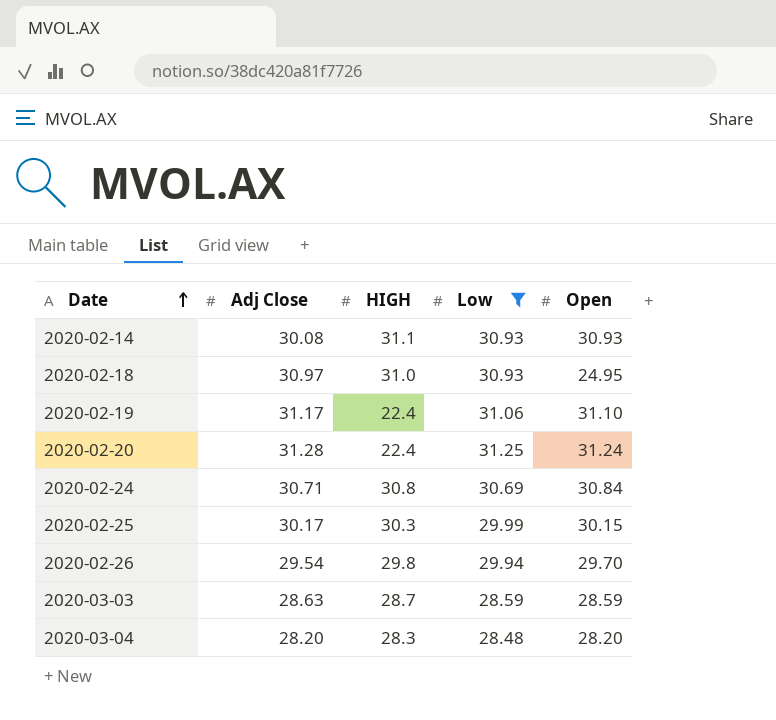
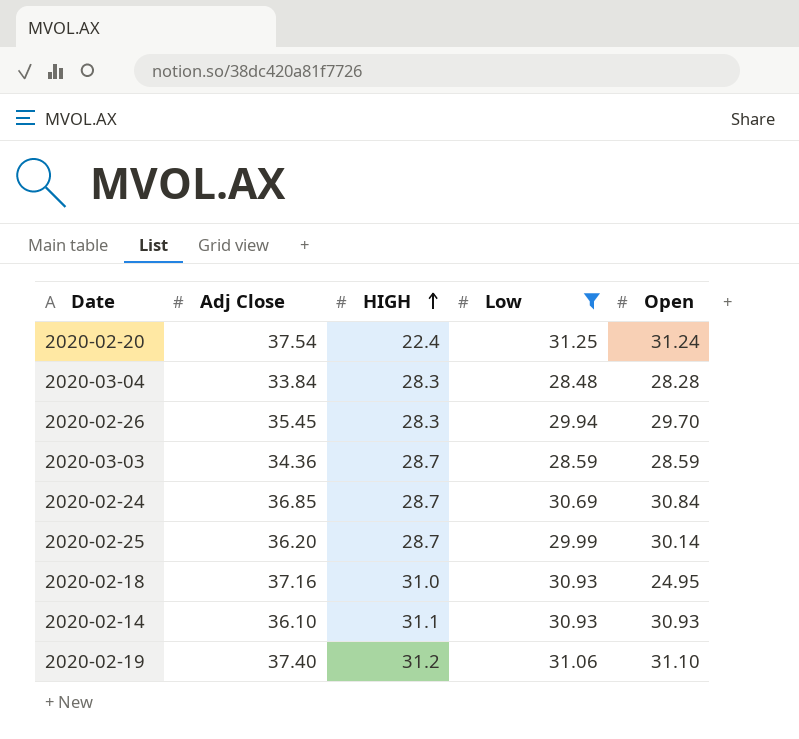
row order: Date ascending -> HIGH ascending
2020-02-20 | Adj Close: 31.28 -> 37.54
2020-03-04 | Adj Close: 28.20 -> 33.84
2020-03-04 | Open: 28.20 -> 28.28
2020-02-26 | Adj Close: 29.54 -> 35.45
2020-02-26 | HIGH: 29.8 -> 28.3
2020-03-03 | Adj Close: 28.63 -> 34.36
2020-02-24 | Adj Close: 30.71 -> 36.85
2020-02-24 | HIGH: 30.8 -> 28.7
2020-02-25 | Adj Close: 30.17 -> 36.20
2020-02-25 | HIGH: 30.3 -> 28.7
2020-02-25 | Open: 30.15 -> 30.14
2020-02-18 | Adj Close: 30.97 -> 37.16
2020-02-14 | Adj Close: 30.08 -> 36.10
2020-02-19 | Adj Close: 31.17 -> 37.40
2020-02-19 | HIGH: 22.4 -> 31.2

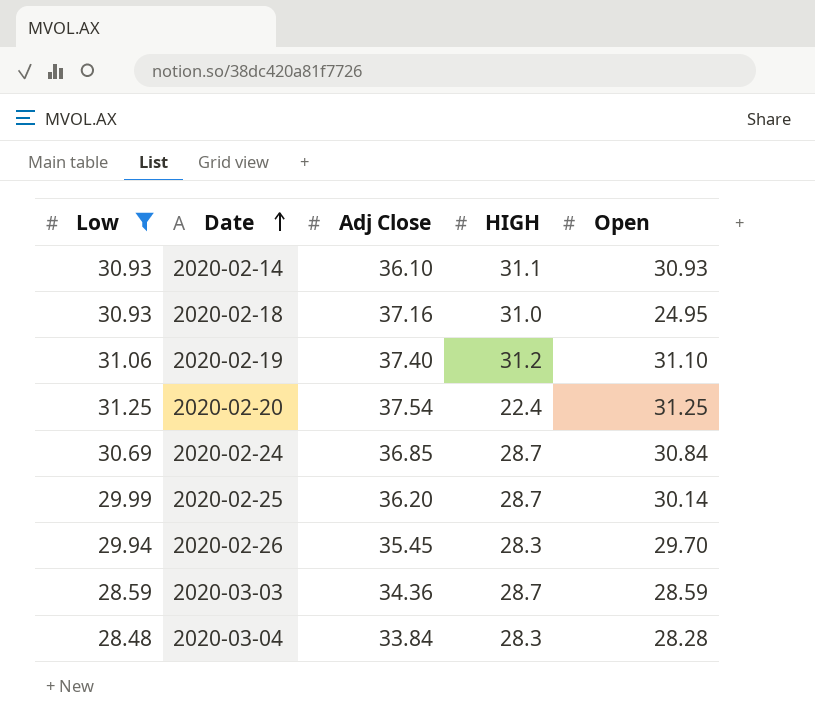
row order: HIGH ascending -> Date ascending
column Low | position: 4 -> 1
2020-02-20 | Open: 31.24 -> 31.25

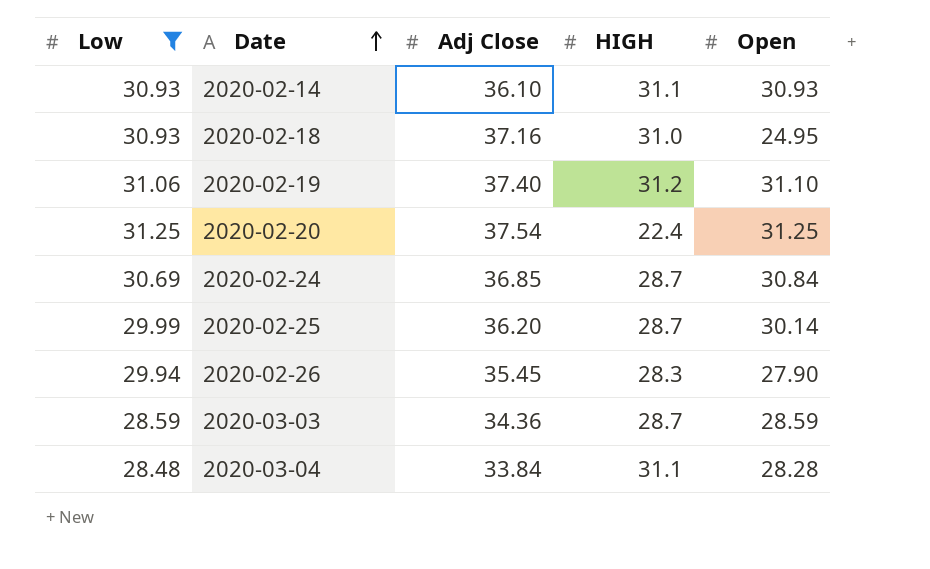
2020-02-26 | Open: 29.70 -> 27.90
2020-03-04 | HIGH: 28.3 -> 31.1

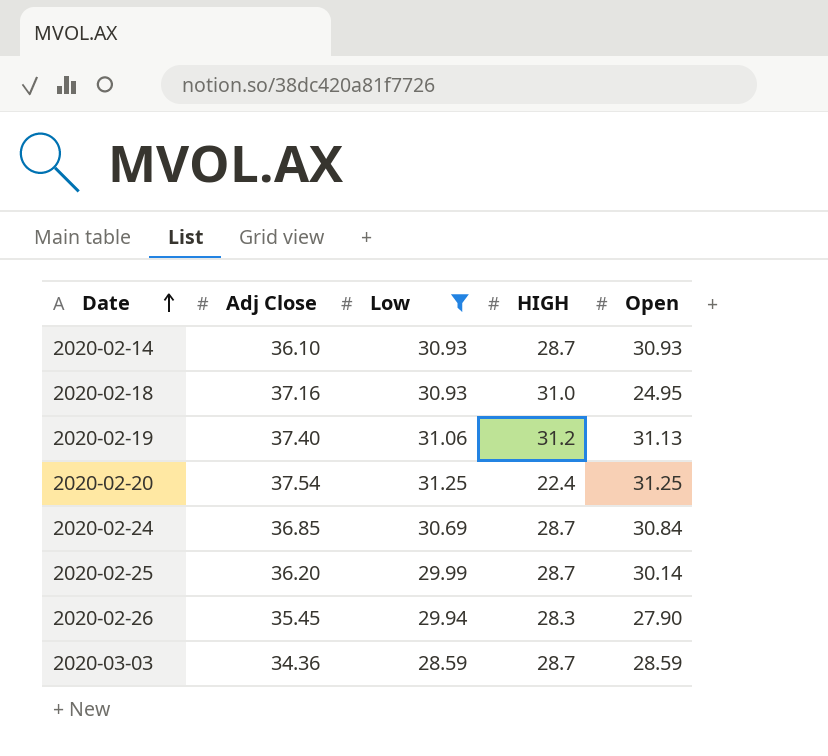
column Low | position: 1 -> 3
row 2020-03-04: 28.48 | 33.84 | 31.1 | 28.28 -> none
2020-02-14 | HIGH: 31.1 -> 28.7
2020-02-19 | Open: 31.10 -> 31.13

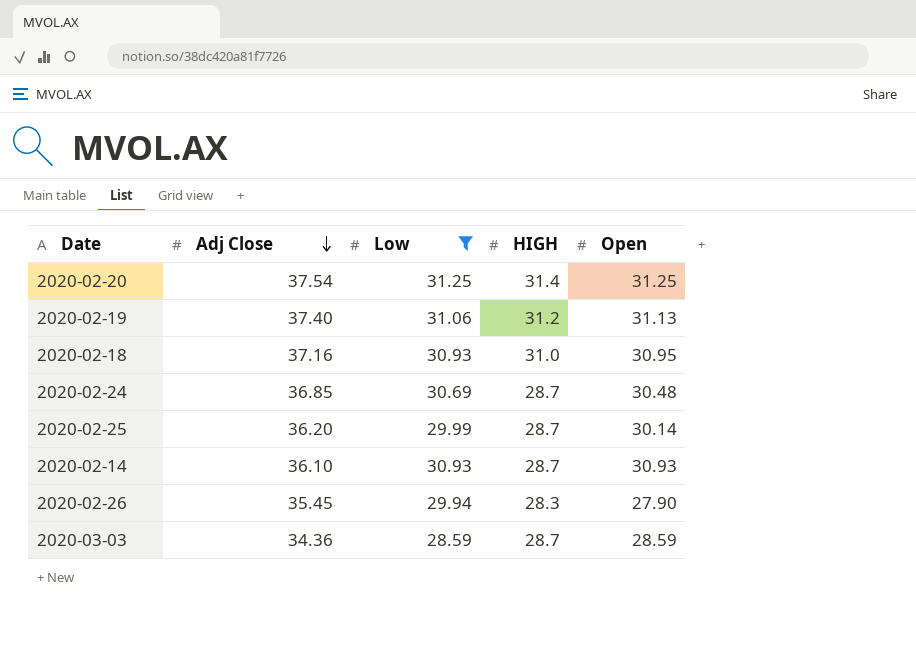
row order: Date ascending -> Adj Close descending
2020-02-20 | HIGH: 22.4 -> 31.4
2020-02-18 | Open: 24.95 -> 30.95
2020-02-24 | Open: 30.84 -> 30.48

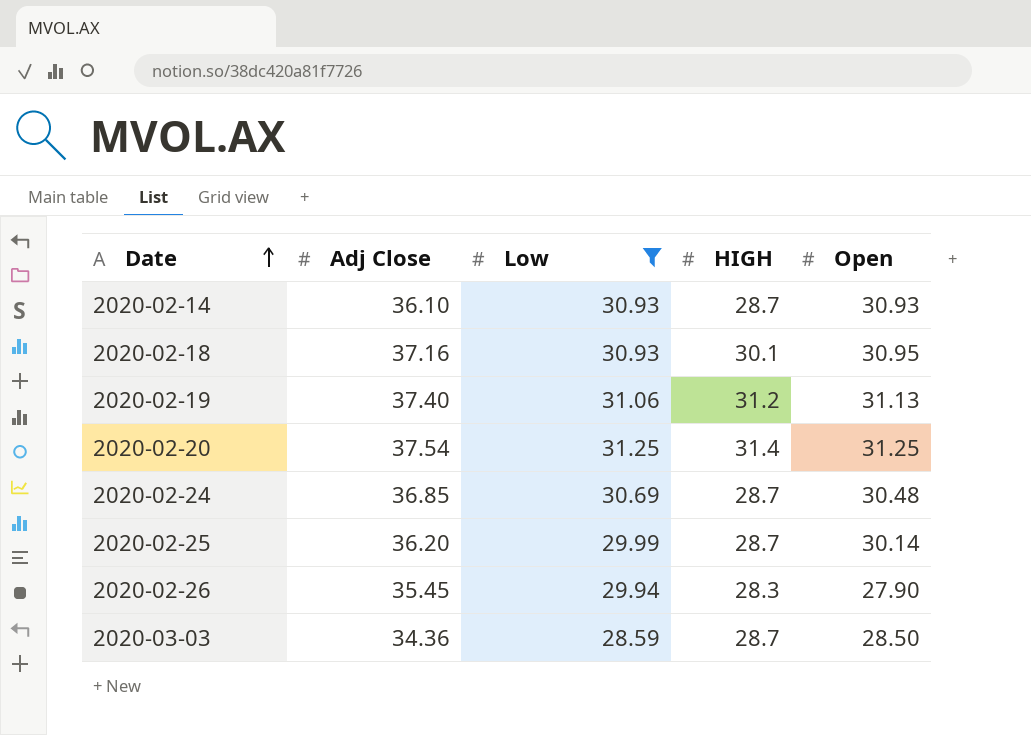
row order: Adj Close descending -> Date ascending
2020-02-18 | HIGH: 31.0 -> 30.1
2020-03-03 | Open: 28.59 -> 28.50

